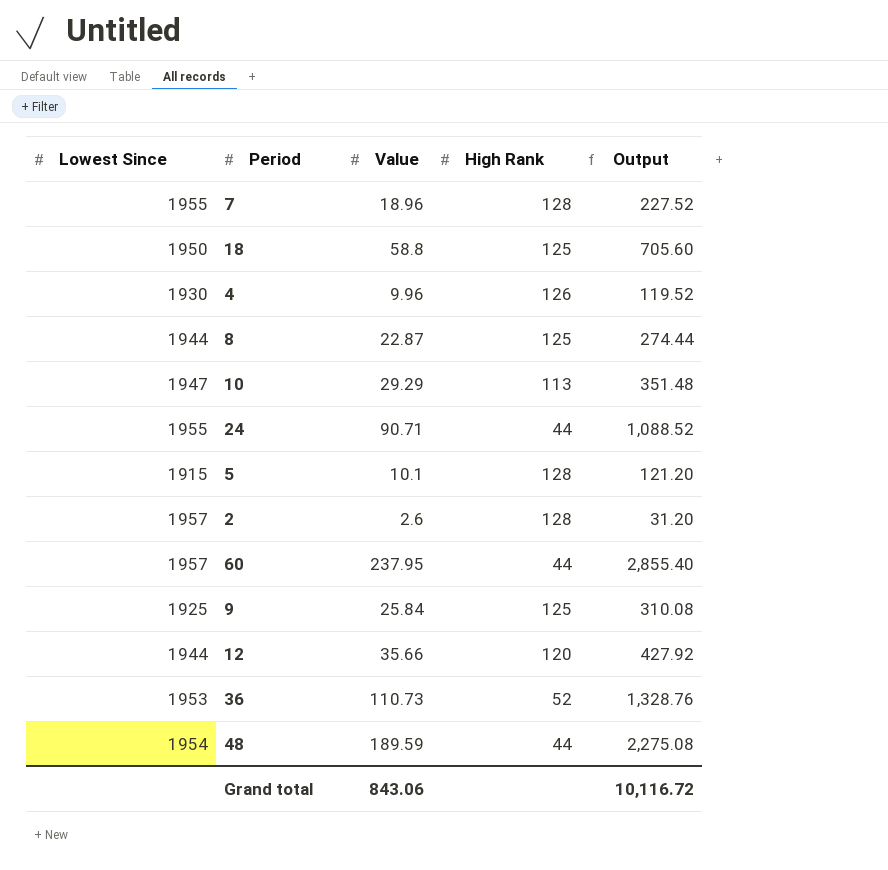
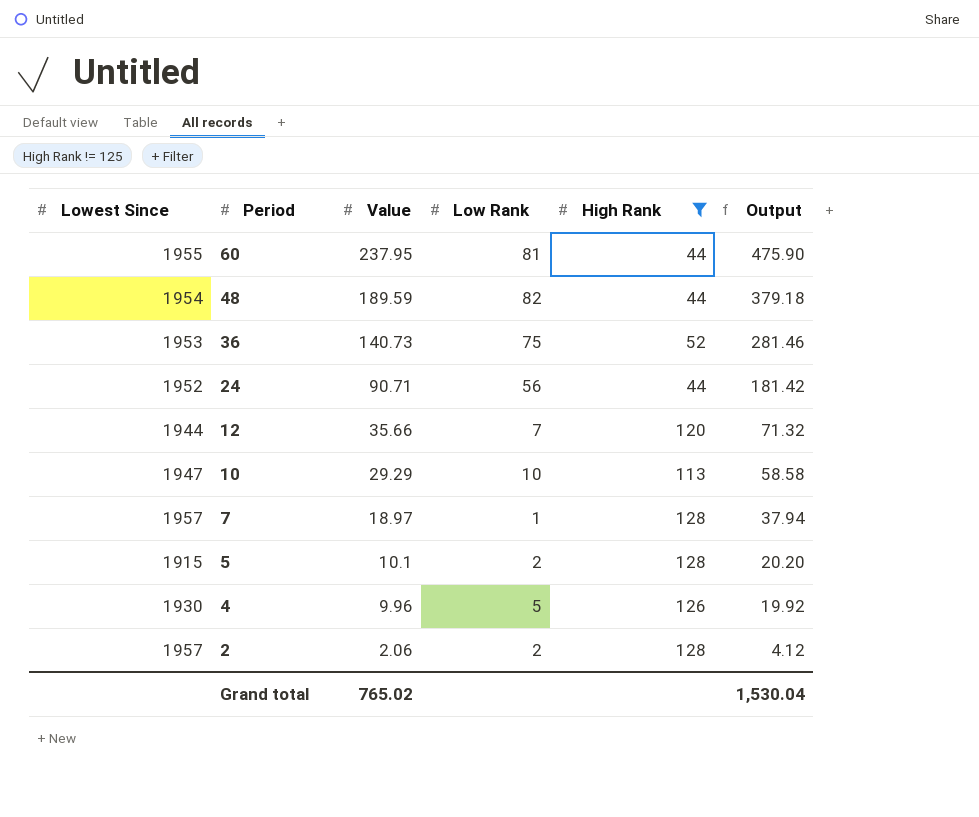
filter: none -> High Rank != 125
row order: none -> Period descending
column Low Rank | position: none -> 4
column Output | formula: [Value] * 12 -> [Value] * 2
60 | Lowest Since: 1957 -> 1955
36 | Value: 110.73 -> 140.73
24 | Lowest Since: 1955 -> 1952
7 | Lowest Since: 1955 -> 1957
7 | Value: 18.96 -> 18.97
2 | Value: 2.6 -> 2.06
Grand total | Value: 843.06 -> 765.02
Grand total | Output: 10,116.72 -> 1,530.04

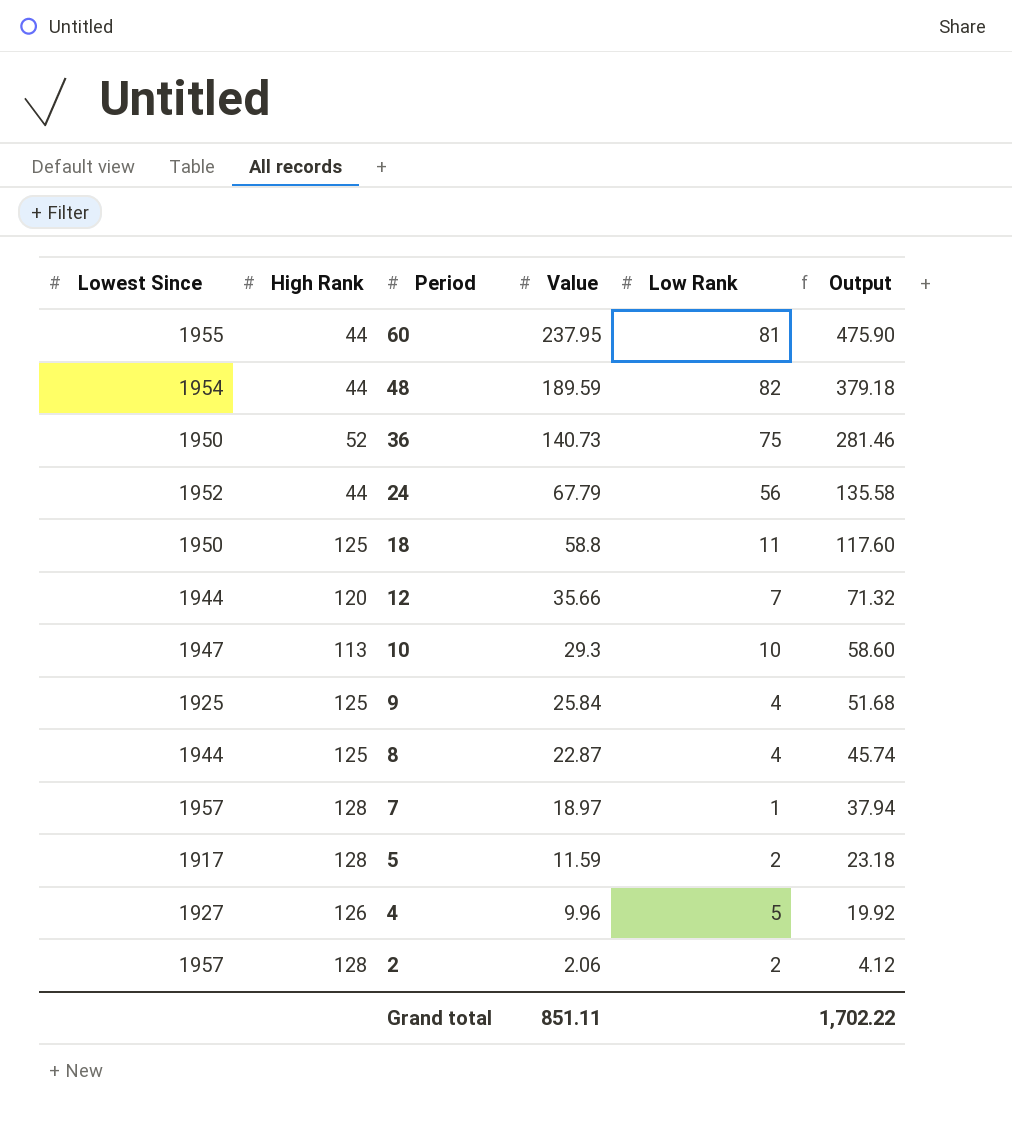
filter: High Rank != 125 -> none
column High Rank | position: 5 -> 2
36 | Lowest Since: 1953 -> 1950
24 | Value: 90.71 -> 67.79
24 | Output: 181.42 -> 135.58
10 | Value: 29.29 -> 29.3
10 | Output: 58.58 -> 58.60
5 | Lowest Since: 1915 -> 1917
5 | Value: 10.1 -> 11.59
5 | Output: 20.20 -> 23.18
4 | Lowest Since: 1930 -> 1927
Grand total | Value: 765.02 -> 851.11
Grand total | Output: 1,530.04 -> 1,702.22

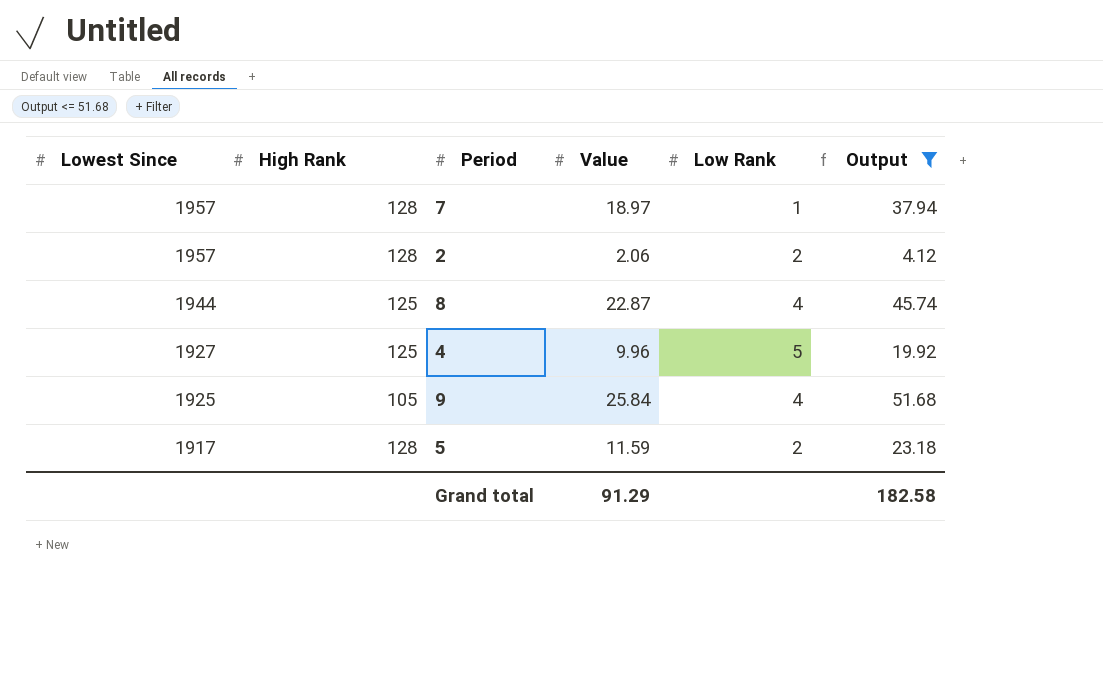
filter: none -> Output <= 51.68
row order: Period descending -> Lowest Since descending
4 | High Rank: 126 -> 125
9 | High Rank: 125 -> 105
Grand total | Value: 851.11 -> 91.29
Grand total | Output: 1,702.22 -> 182.58

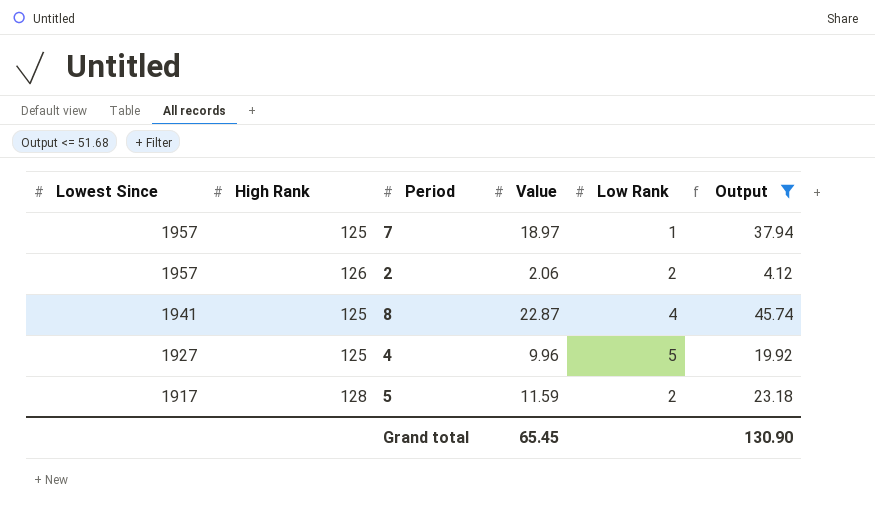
row 9: 1925 | 105 | 25.84 | 4 | 51.68 -> none
7 | High Rank: 128 -> 125
2 | High Rank: 128 -> 126
8 | Lowest Since: 1944 -> 1941
Grand total | Value: 91.29 -> 65.45
Grand total | Output: 182.58 -> 130.90

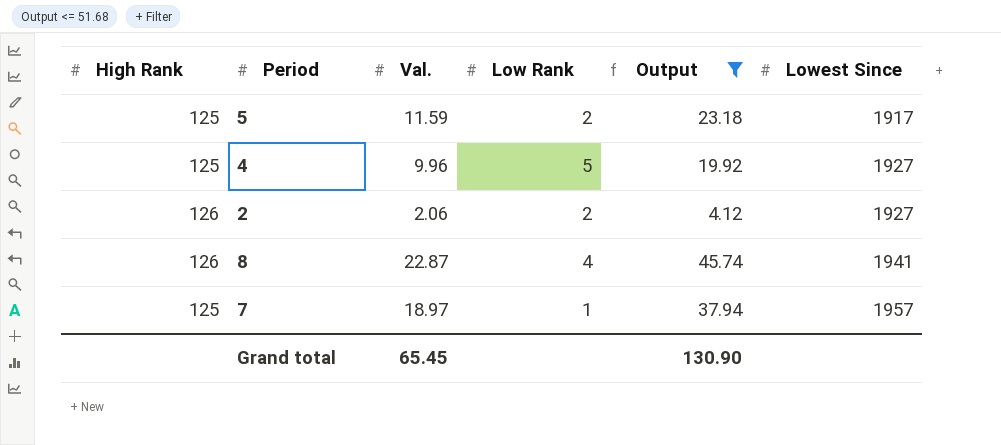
row order: Lowest Since descending -> Lowest Since ascending
column name: Value -> Val.
column Lowest Since | position: 1 -> 6
5 | High Rank: 128 -> 125
2 | Lowest Since: 1957 -> 1927
8 | High Rank: 125 -> 126

